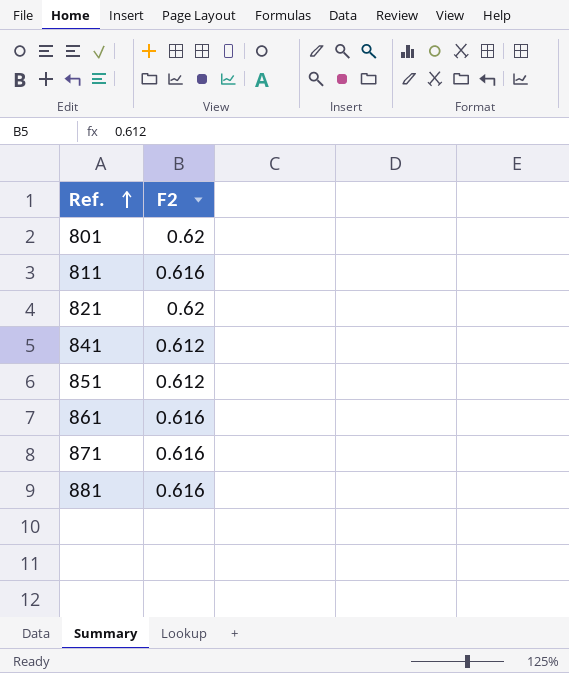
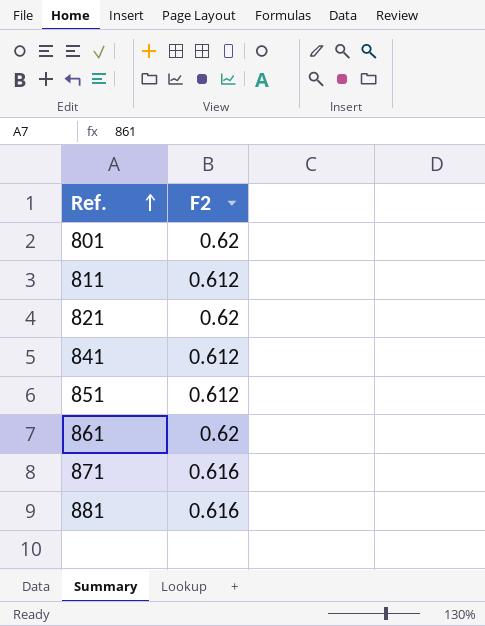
811 | F2: 0.616 -> 0.612
861 | F2: 0.616 -> 0.62

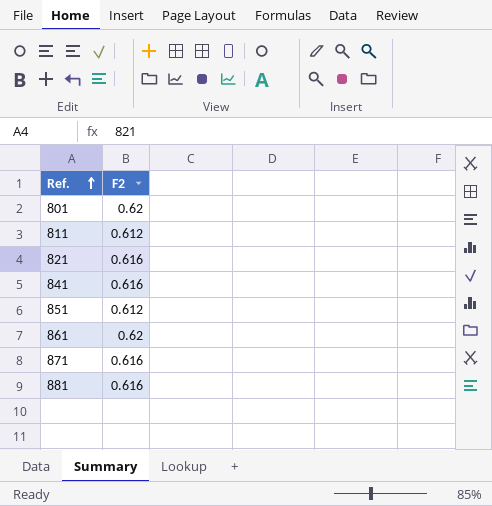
821 | F2: 0.62 -> 0.616
841 | F2: 0.612 -> 0.616

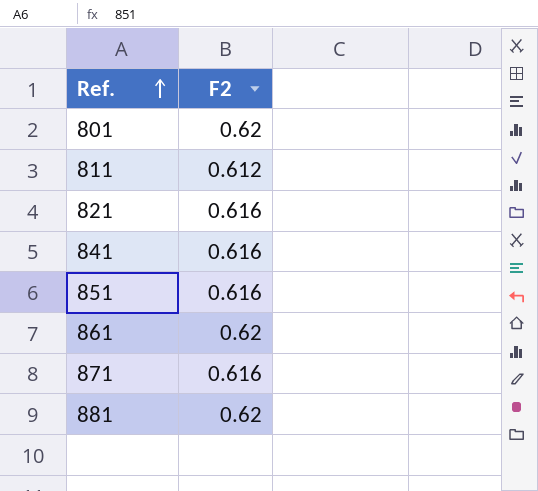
851 | F2: 0.612 -> 0.616
881 | F2: 0.616 -> 0.62

